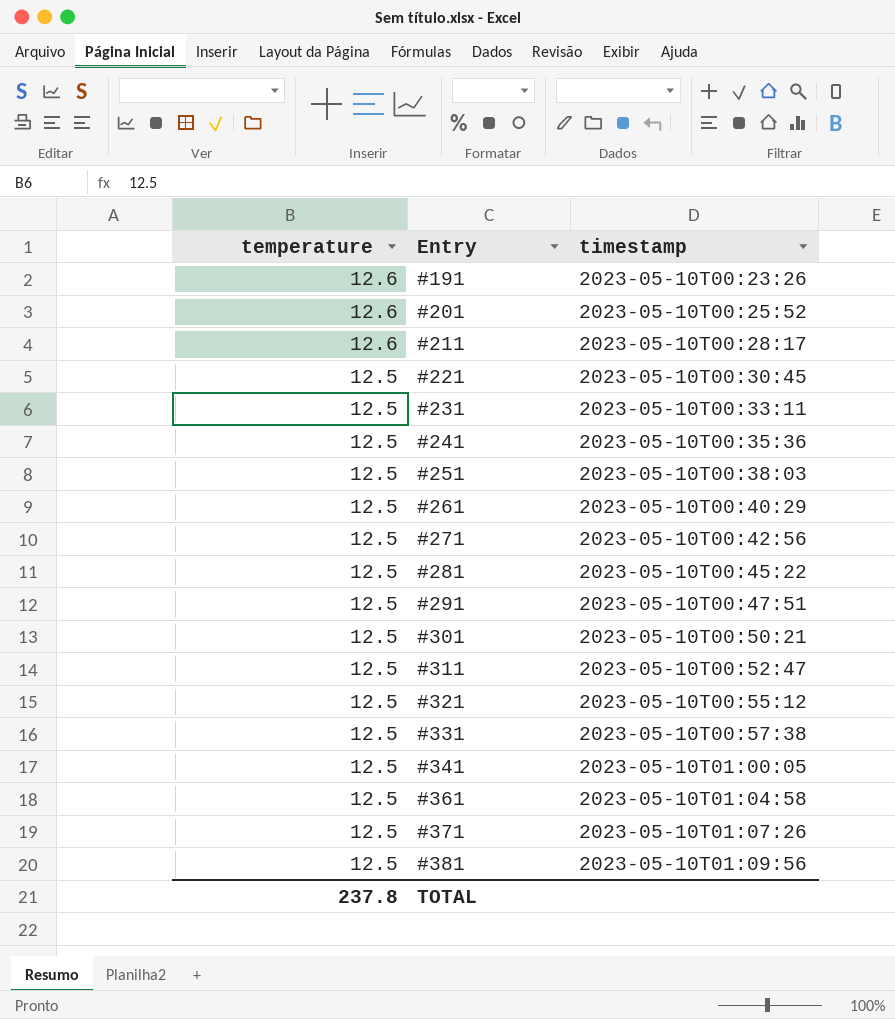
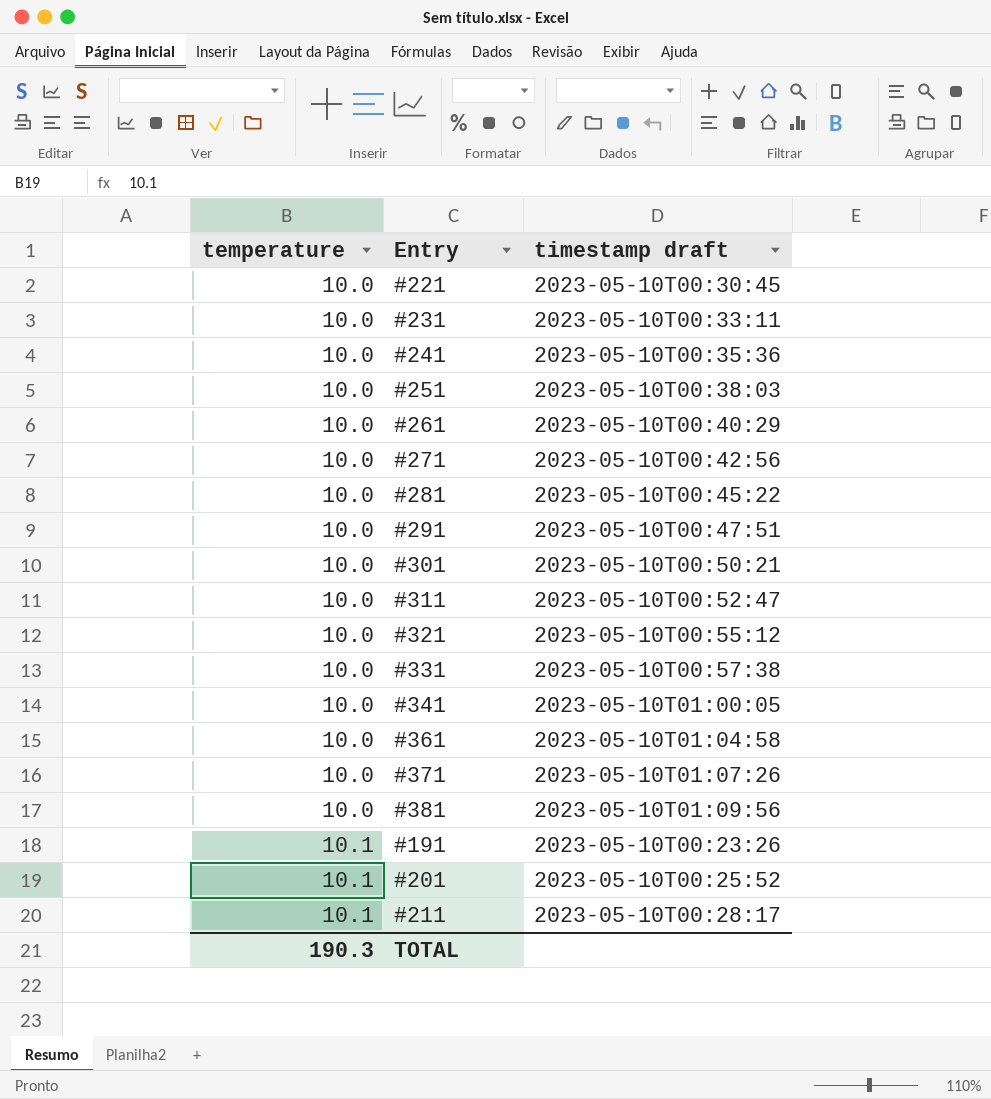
row order: temperature descending -> temperature ascending
column name: timestamp -> timestamp draft
#221 | temperature: 12.5 -> 10.0
#231 | temperature: 12.5 -> 10.0
#241 | temperature: 12.5 -> 10.0
#251 | temperature: 12.5 -> 10.0
#261 | temperature: 12.5 -> 10.0
#271 | temperature: 12.5 -> 10.0
#281 | temperature: 12.5 -> 10.0
#291 | temperature: 12.5 -> 10.0
#301 | temperature: 12.5 -> 10.0
#311 | temperature: 12.5 -> 10.0
#321 | temperature: 12.5 -> 10.0
#331 | temperature: 12.5 -> 10.0
#341 | temperature: 12.5 -> 10.0
#361 | temperature: 12.5 -> 10.0
#371 | temperature: 12.5 -> 10.0
#381 | temperature: 12.5 -> 10.0
#191 | temperature: 12.6 -> 10.1
#201 | temperature: 12.6 -> 10.1
#211 | temperature: 12.6 -> 10.1
TOTAL | temperature: 237.8 -> 190.3

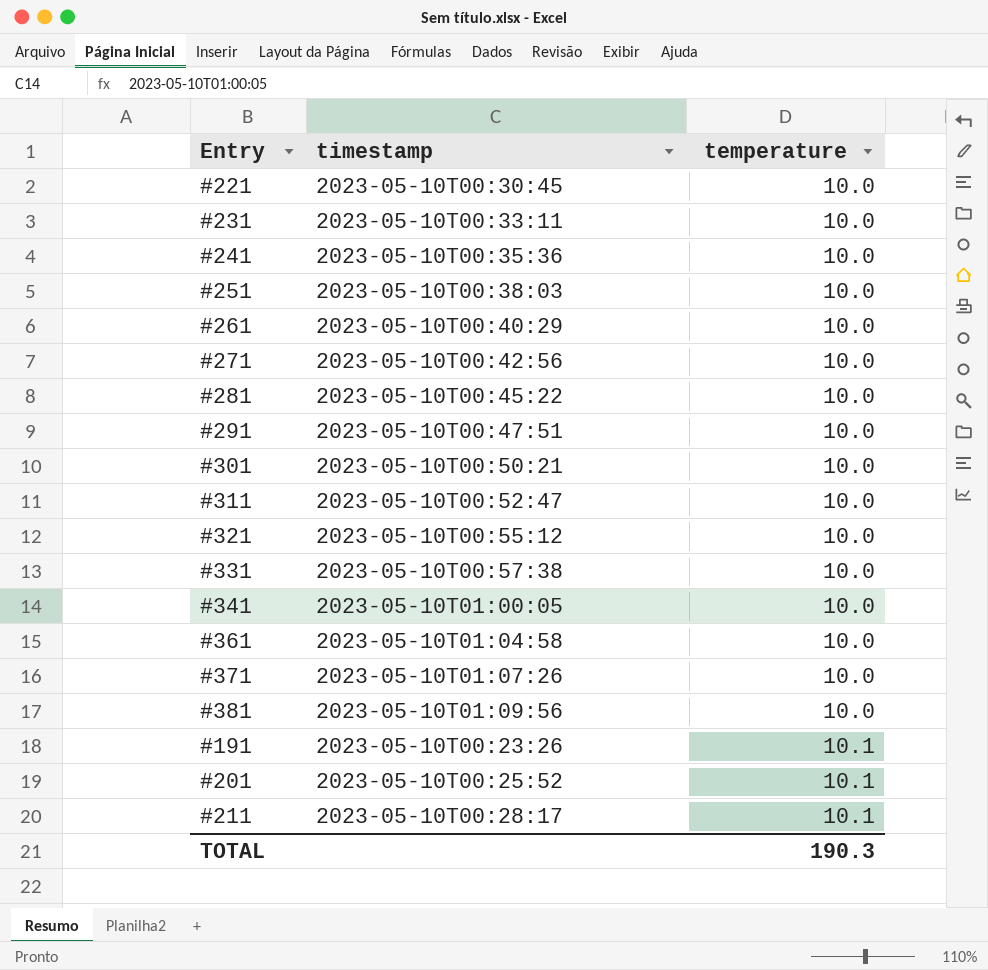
column name: timestamp draft -> timestamp
column temperature | position: 1 -> 3

